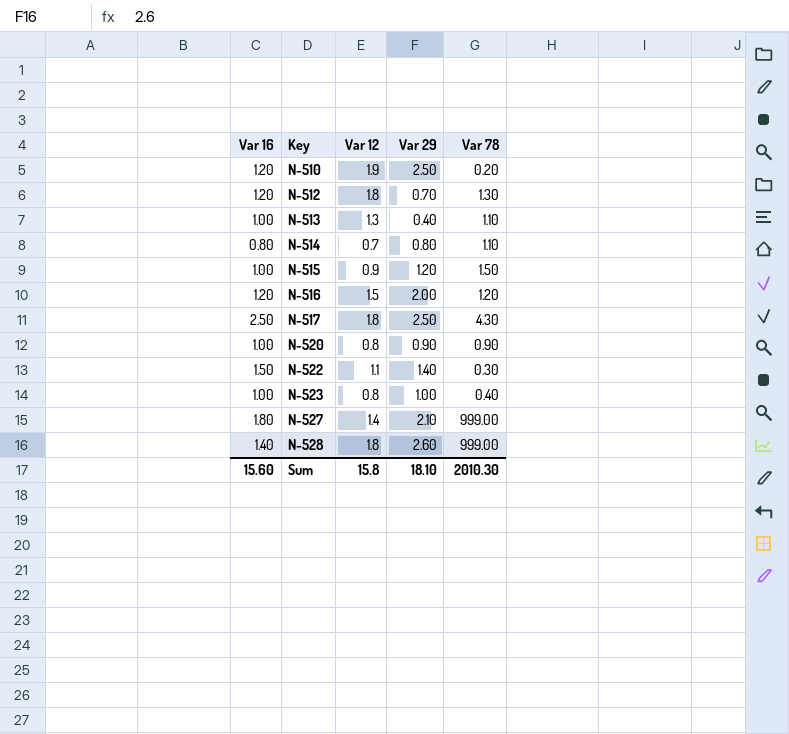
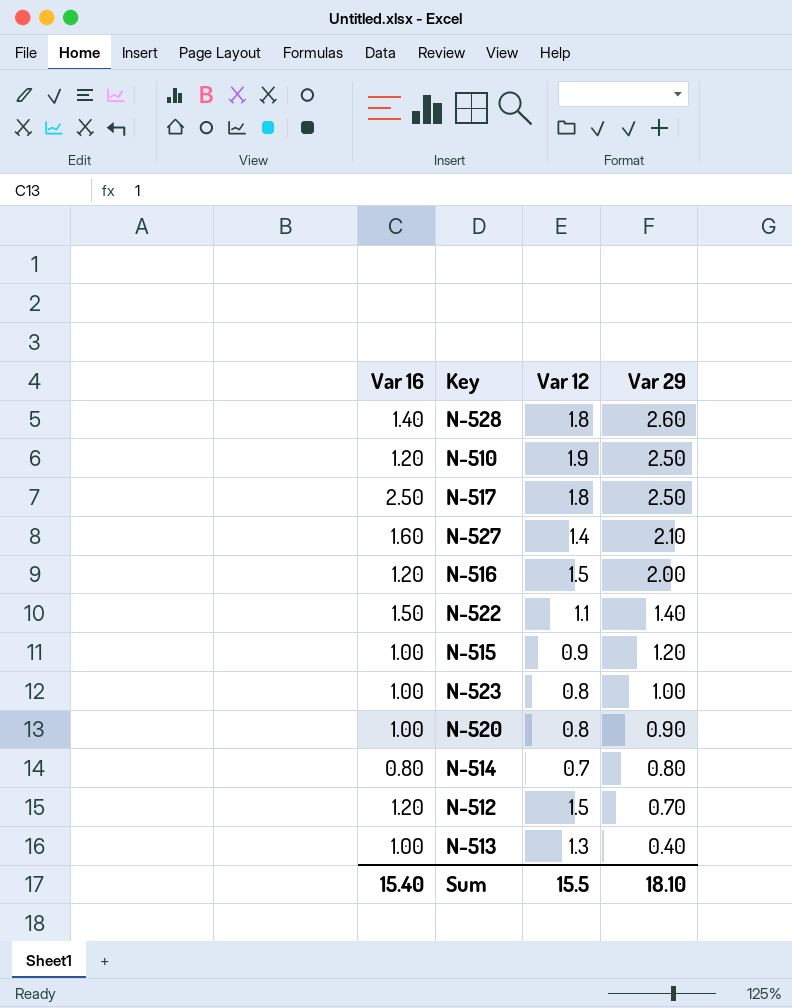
row order: Key ascending -> Var 29 descending
column Var 78 | position: 5 -> none
N-527 | Var 16: 1.80 -> 1.60
N-512 | Var 12: 1.8 -> 1.5
Sum | Var 16: 15.60 -> 15.40
Sum | Var 12: 15.8 -> 15.5

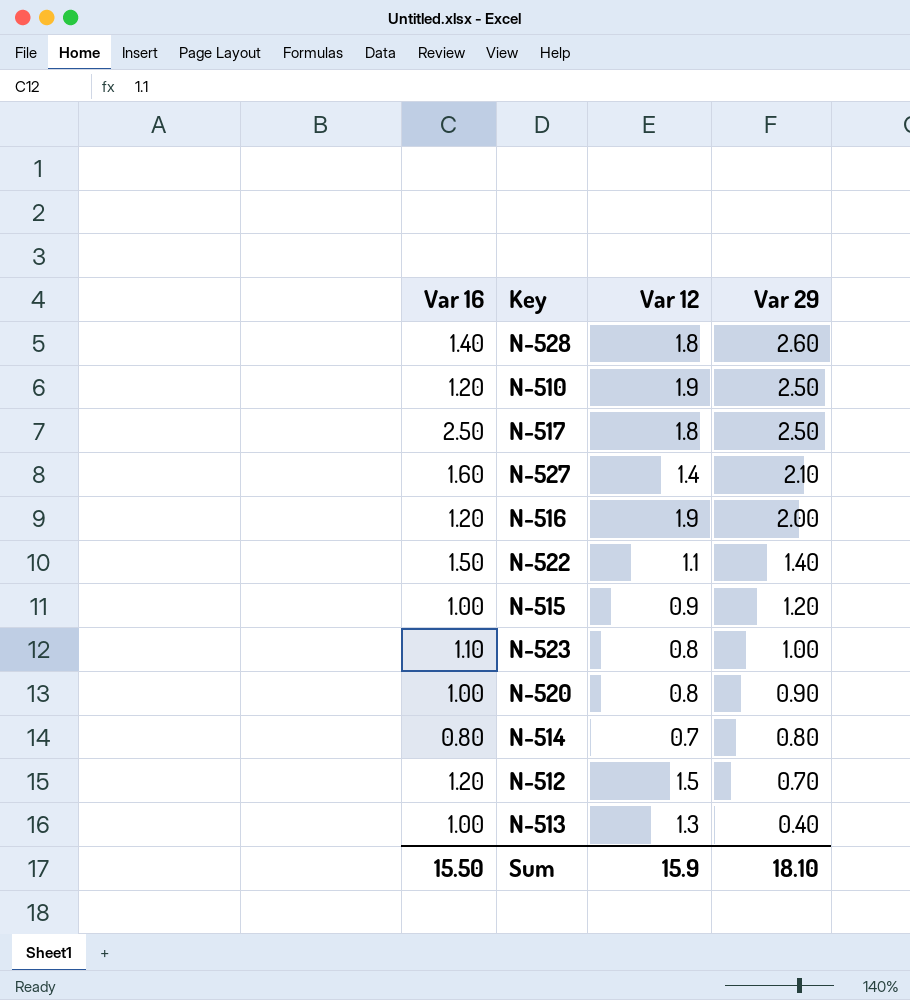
N-516 | Var 12: 1.5 -> 1.9
N-523 | Var 16: 1.00 -> 1.10
Sum | Var 16: 15.40 -> 15.50
Sum | Var 12: 15.5 -> 15.9

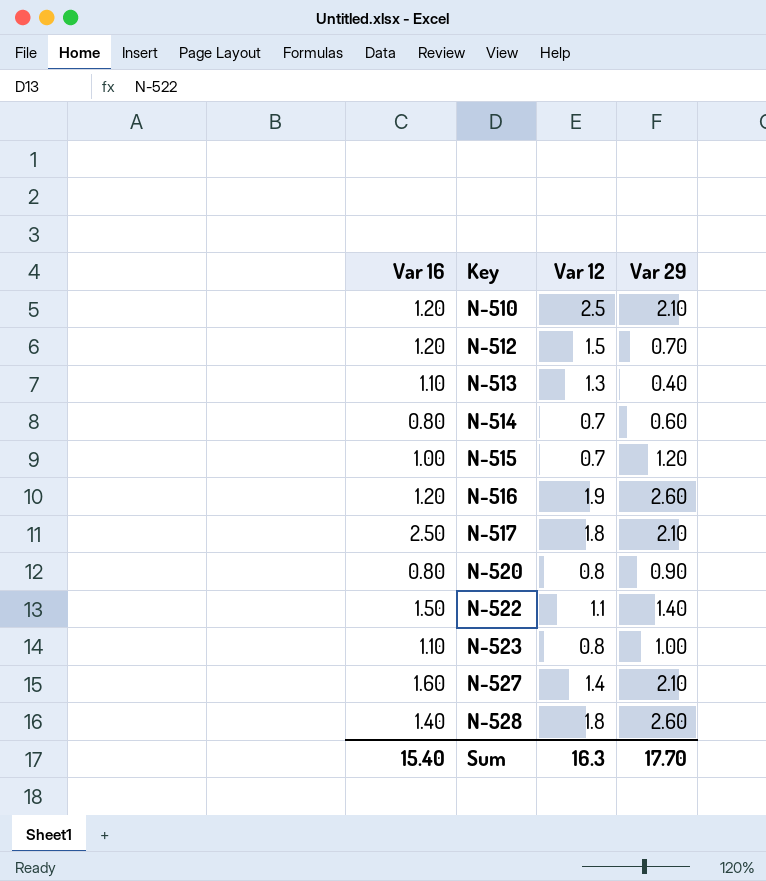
row order: Var 29 descending -> Key ascending
N-510 | Var 12: 1.9 -> 2.5
N-510 | Var 29: 2.50 -> 2.10
N-513 | Var 16: 1.00 -> 1.10
N-514 | Var 29: 0.80 -> 0.60
N-515 | Var 12: 0.9 -> 0.7
N-516 | Var 29: 2.00 -> 2.60
N-517 | Var 29: 2.50 -> 2.10
N-520 | Var 16: 1.00 -> 0.80
Sum | Var 16: 15.50 -> 15.40
Sum | Var 12: 15.9 -> 16.3
Sum | Var 29: 18.10 -> 17.70

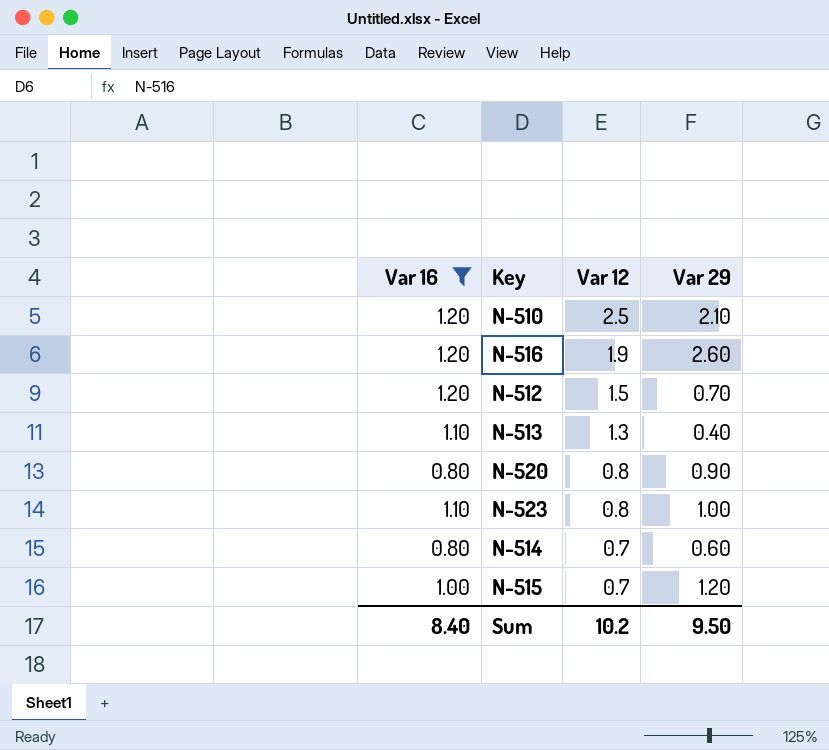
filter: none -> Var 16 <= 1.20
row order: Key ascending -> Var 12 descending
Sum | Var 16: 15.40 -> 8.40
Sum | Var 12: 16.3 -> 10.2
Sum | Var 29: 17.70 -> 9.50

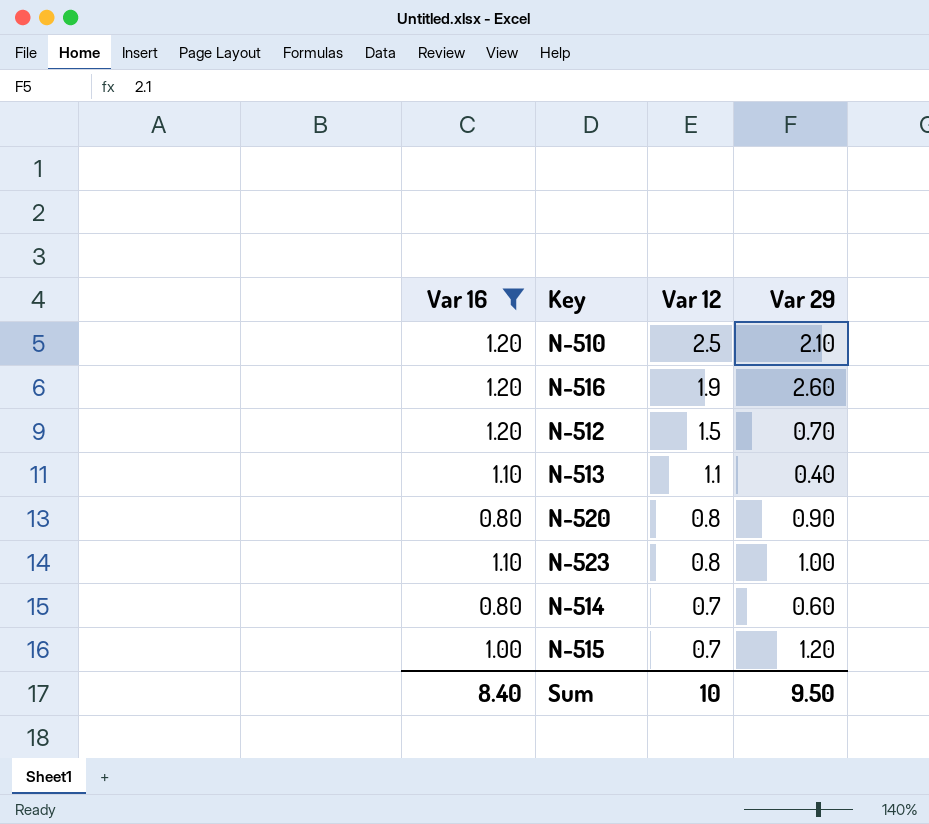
N-513 | Var 12: 1.3 -> 1.1
Sum | Var 12: 10.2 -> 10

